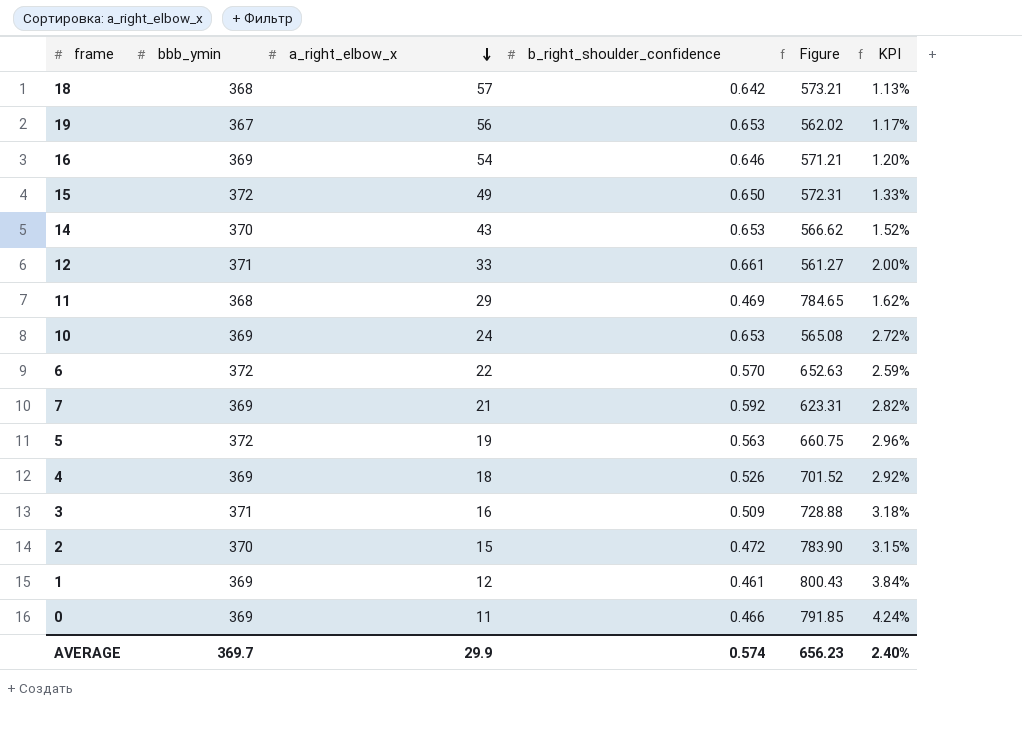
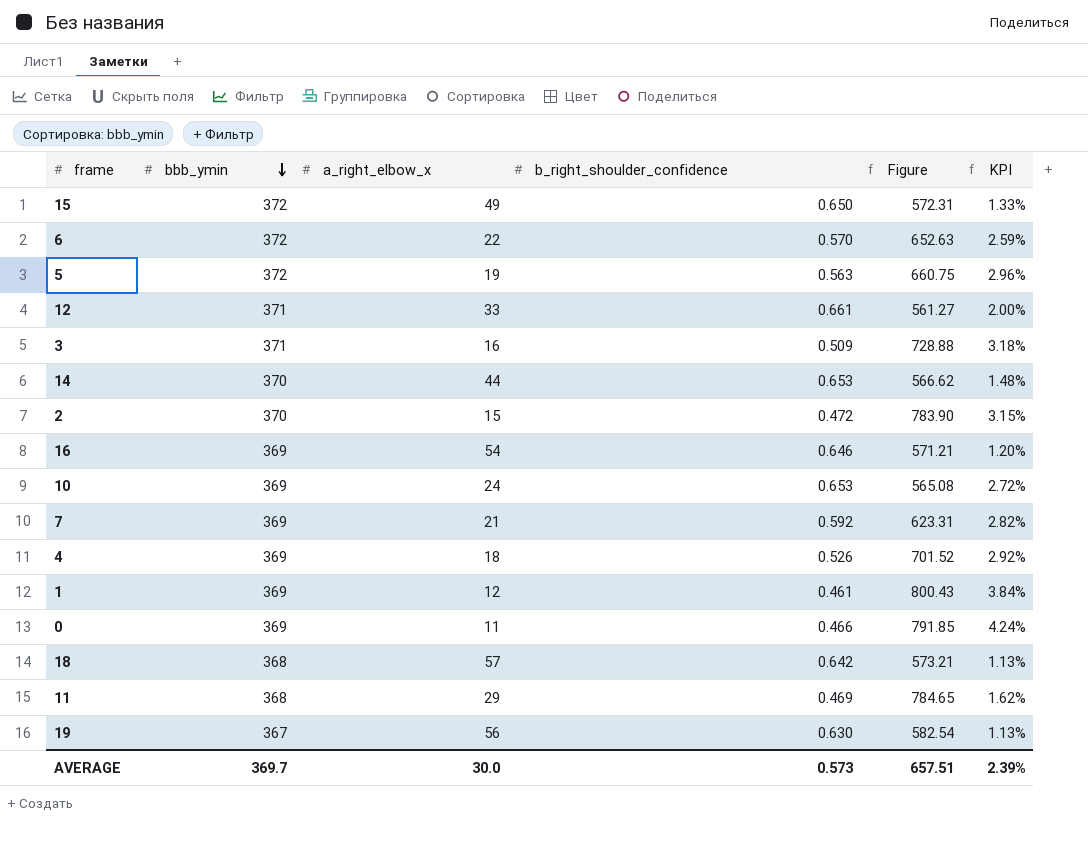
row order: a_right_elbow_x descending -> bbb_ymin descending
14 | a_right_elbow_x: 43 -> 44
14 | KPI: 1.52% -> 1.48%
19 | b_right_shoulder_confidence: 0.653 -> 0.630
19 | Figure: 562.02 -> 582.54
19 | KPI: 1.17% -> 1.13%
AVERAGE | a_right_elbow_x: 29.9 -> 30.0
AVERAGE | b_right_shoulder_confidence: 0.574 -> 0.573
AVERAGE | Figure: 656.23 -> 657.51
AVERAGE | KPI: 2.40% -> 2.39%

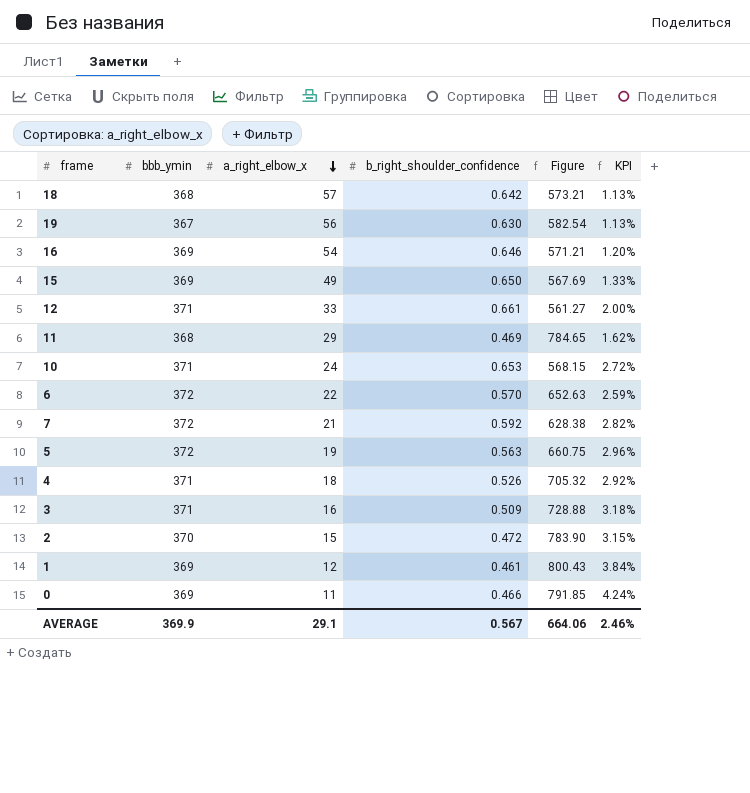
row order: bbb_ymin descending -> a_right_elbow_x descending
row 14: 370 | 44 | 0.653 | 566.62 | 1.48% -> none
15 | bbb_ymin: 372 -> 369
15 | Figure: 572.31 -> 567.69
10 | bbb_ymin: 369 -> 371
10 | Figure: 565.08 -> 568.15
7 | bbb_ymin: 369 -> 372
7 | Figure: 623.31 -> 628.38
4 | bbb_ymin: 369 -> 371
4 | Figure: 701.52 -> 705.32
AVERAGE | bbb_ymin: 369.7 -> 369.9
AVERAGE | a_right_elbow_x: 30.0 -> 29.1
AVERAGE | b_right_shoulder_confidence: 0.573 -> 0.567
AVERAGE | Figure: 657.51 -> 664.06
AVERAGE | KPI: 2.39% -> 2.46%

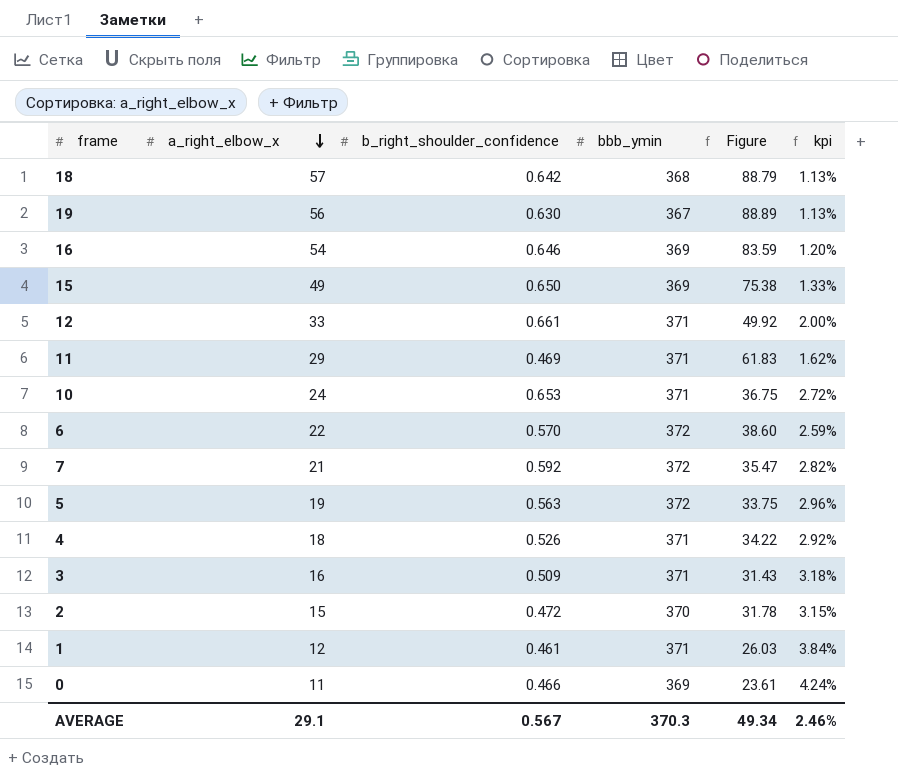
column bbb_ymin | position: 2 -> 4
column Figure | formula: [bbb_ymin] / [b_right_shoulder_confidence] -> [a_right_elbow_x] / [b_right_shoulder_confidence]
column name: KPI -> kpi
11 | bbb_ymin: 368 -> 371
1 | bbb_ymin: 369 -> 371
AVERAGE | bbb_ymin: 369.9 -> 370.3
AVERAGE | Figure: 664.06 -> 49.34

